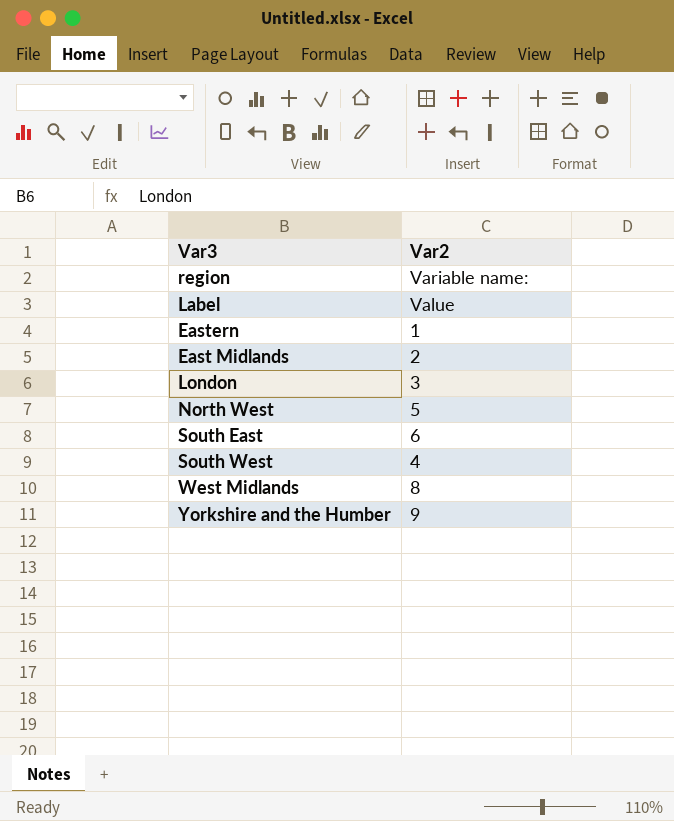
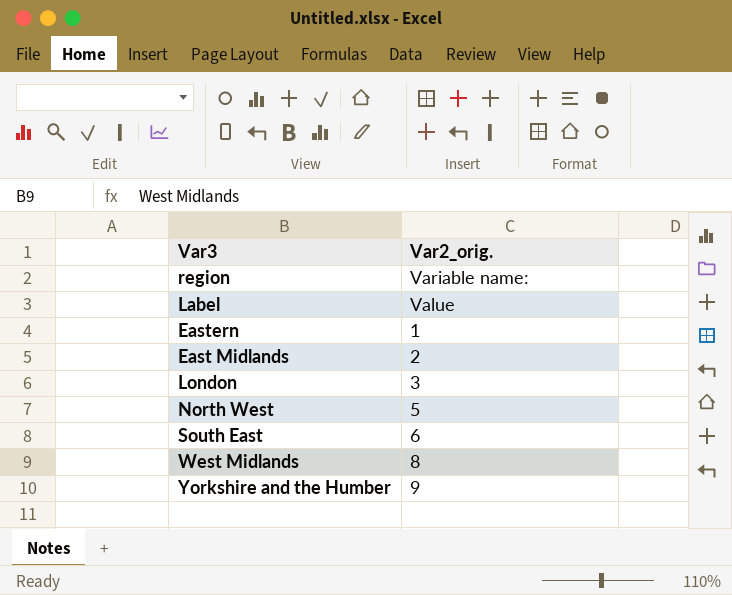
column name: Var2 -> Var2_orig.
row South West: 4 -> none

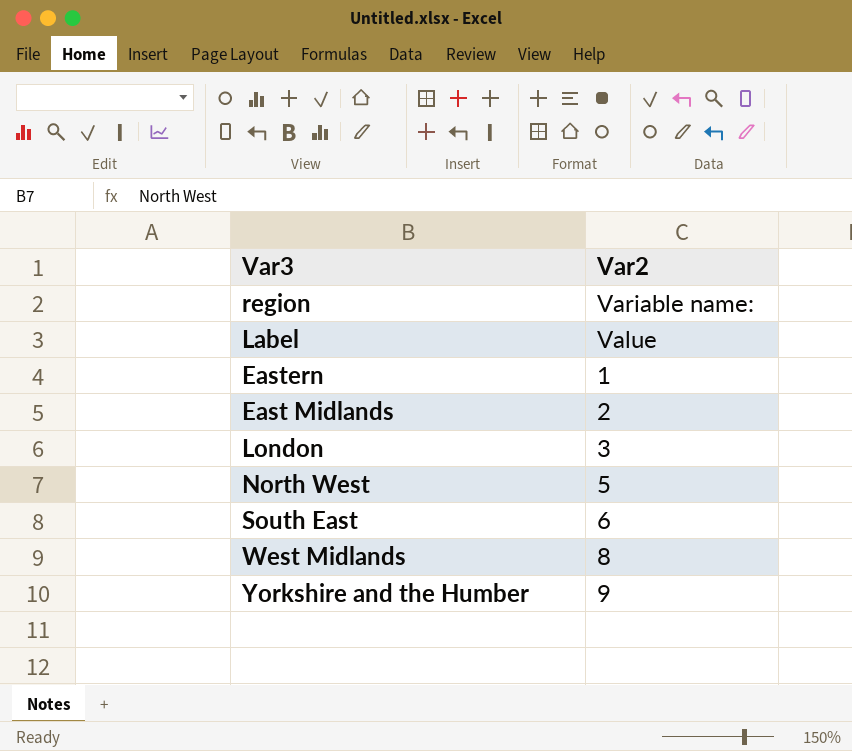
column name: Var2_orig. -> Var2

